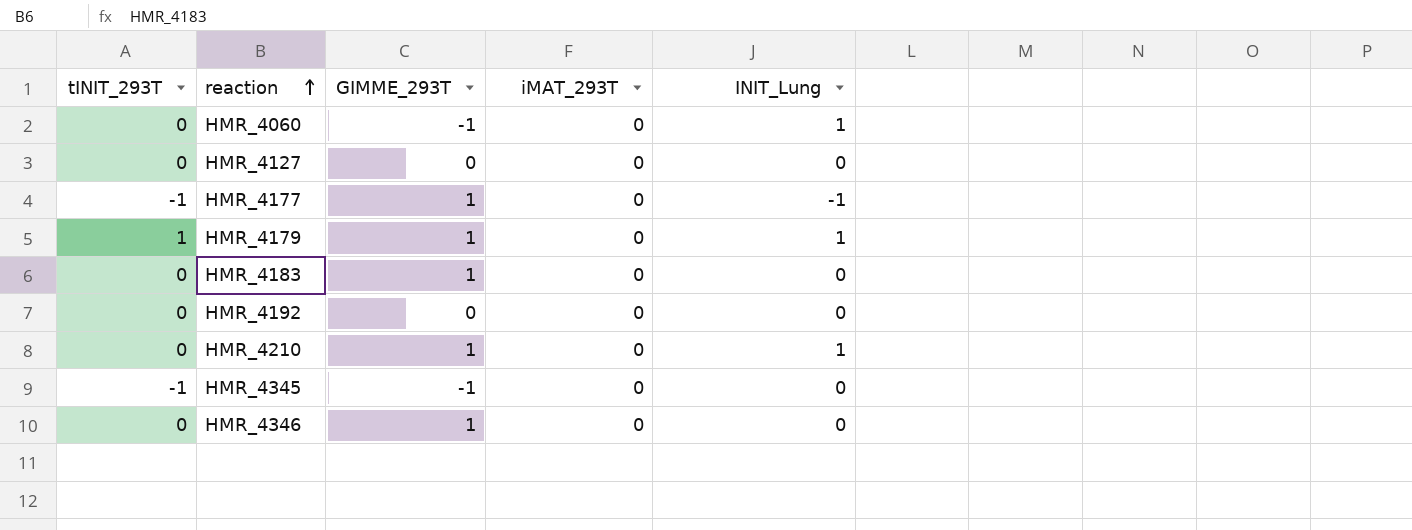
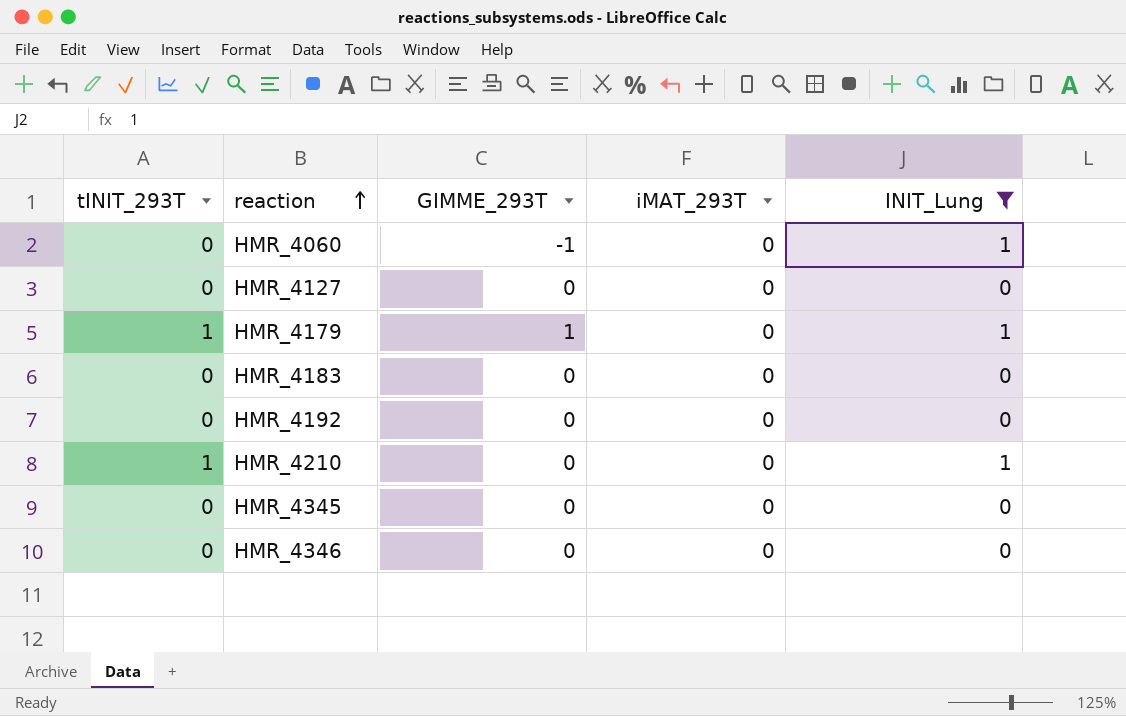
filter: none -> INIT_Lung != -1
HMR_4183 | GIMME_293T: 1 -> 0
HMR_4210 | tINIT_293T: 0 -> 1
HMR_4210 | GIMME_293T: 1 -> 0
HMR_4345 | tINIT_293T: -1 -> 0
HMR_4345 | GIMME_293T: -1 -> 0
HMR_4346 | GIMME_293T: 1 -> 0

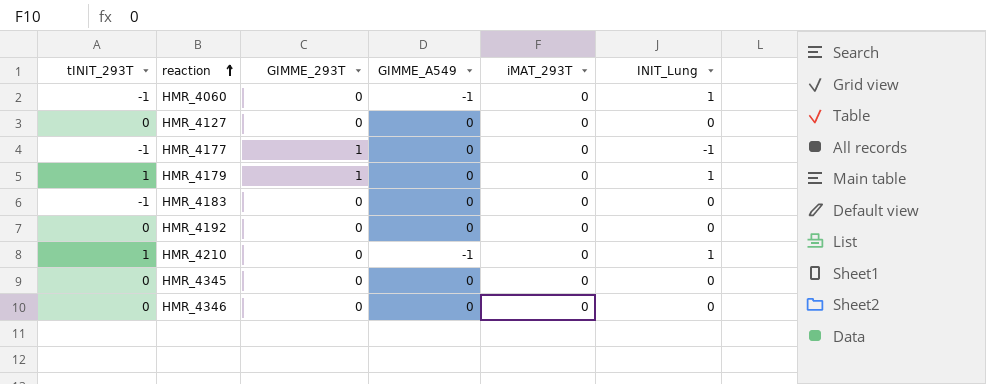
filter: INIT_Lung != -1 -> none
column GIMME_A549 | position: none -> 4
HMR_4060 | tINIT_293T: 0 -> -1
HMR_4060 | GIMME_293T: -1 -> 0
HMR_4183 | tINIT_293T: 0 -> -1

